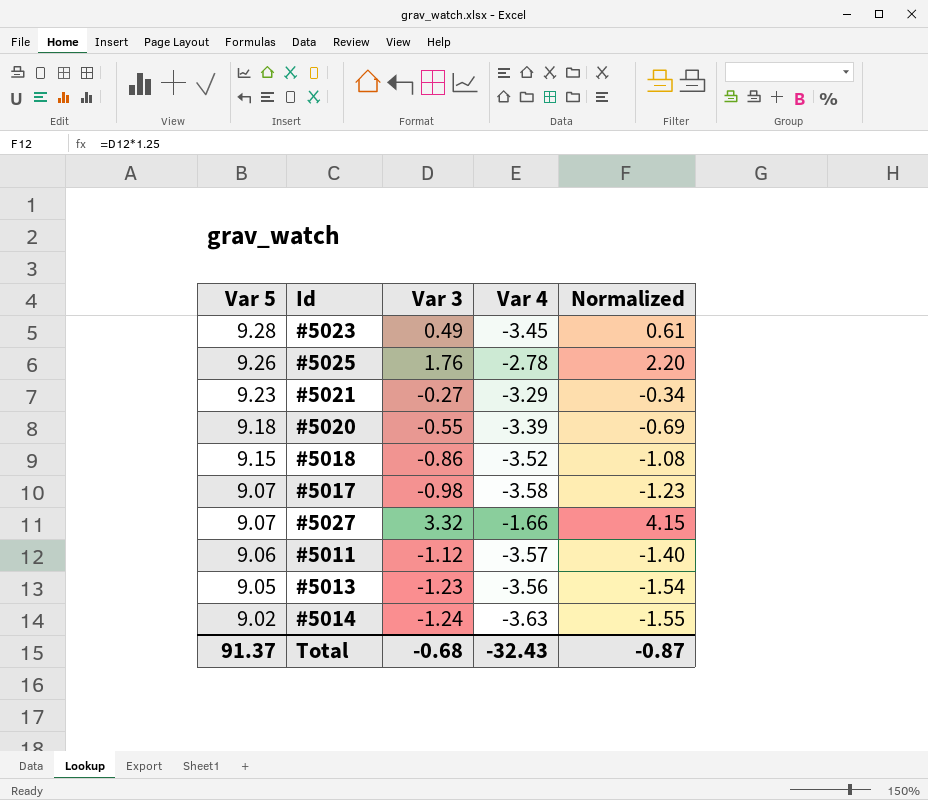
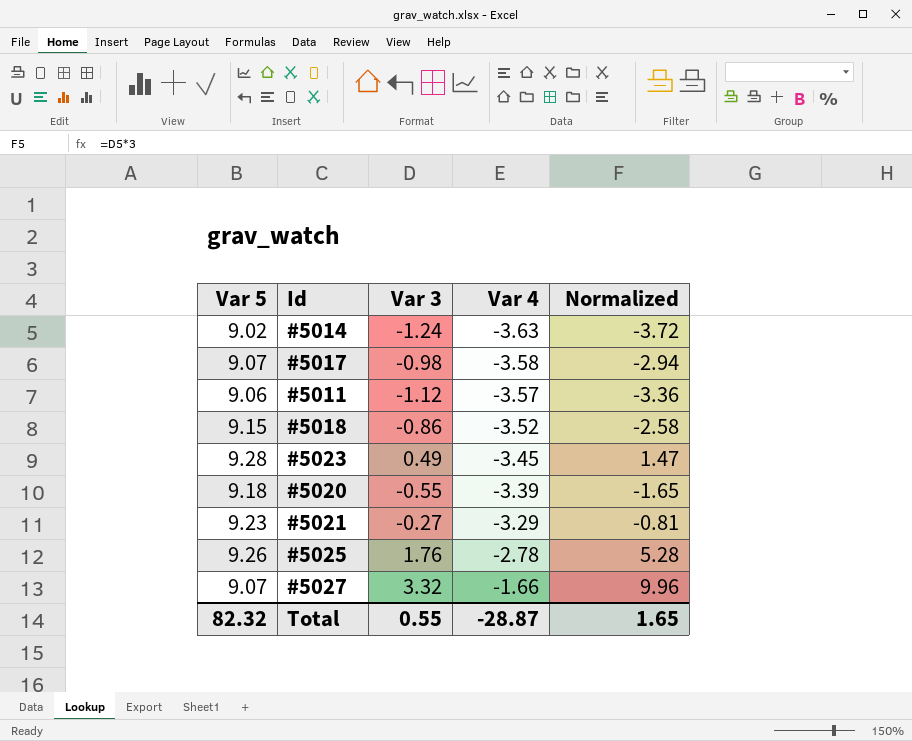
row order: Var 5 descending -> Var 4 ascending
column Normalized | formula: [Var 3] * 1.25 -> [Var 3] * 3
row #5013: 9.05 | -1.23 | -3.56 | -1.54 -> none
Total | Var 5: 91.37 -> 82.32
Total | Var 3: -0.68 -> 0.55
Total | Var 4: -32.43 -> -28.87
Total | Normalized: -0.87 -> 1.65

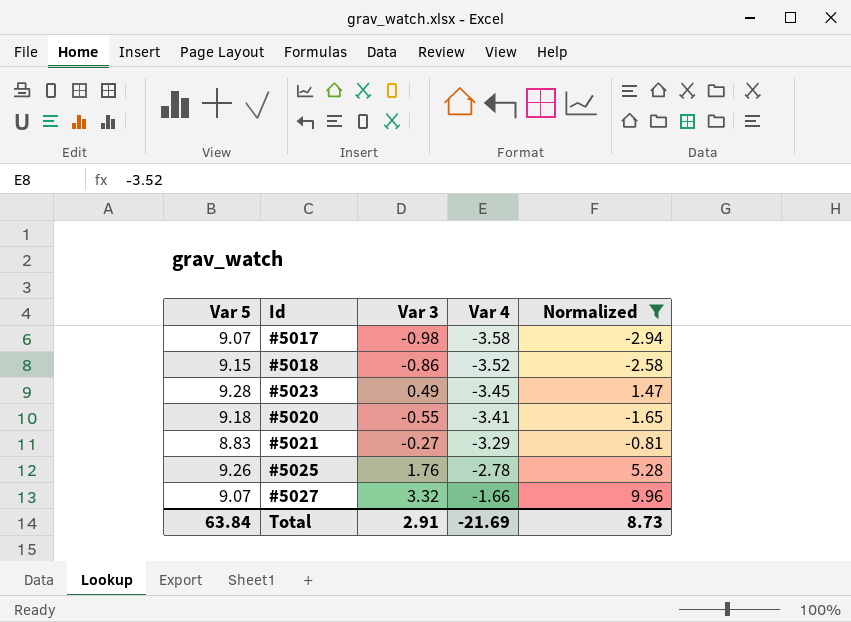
filter: none -> Normalized >= -2.94
#5020 | Var 4: -3.39 -> -3.41
#5021 | Var 5: 9.23 -> 8.83
Total | Var 5: 82.32 -> 63.84
Total | Var 3: 0.55 -> 2.91
Total | Var 4: -28.87 -> -21.69
Total | Normalized: 1.65 -> 8.73

